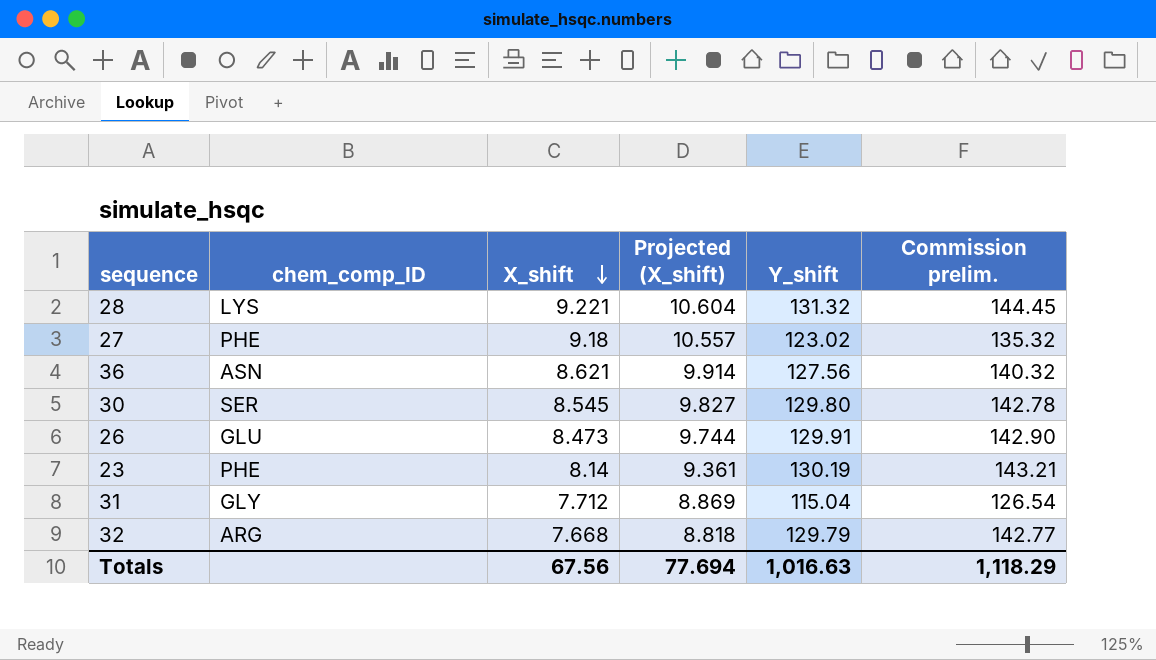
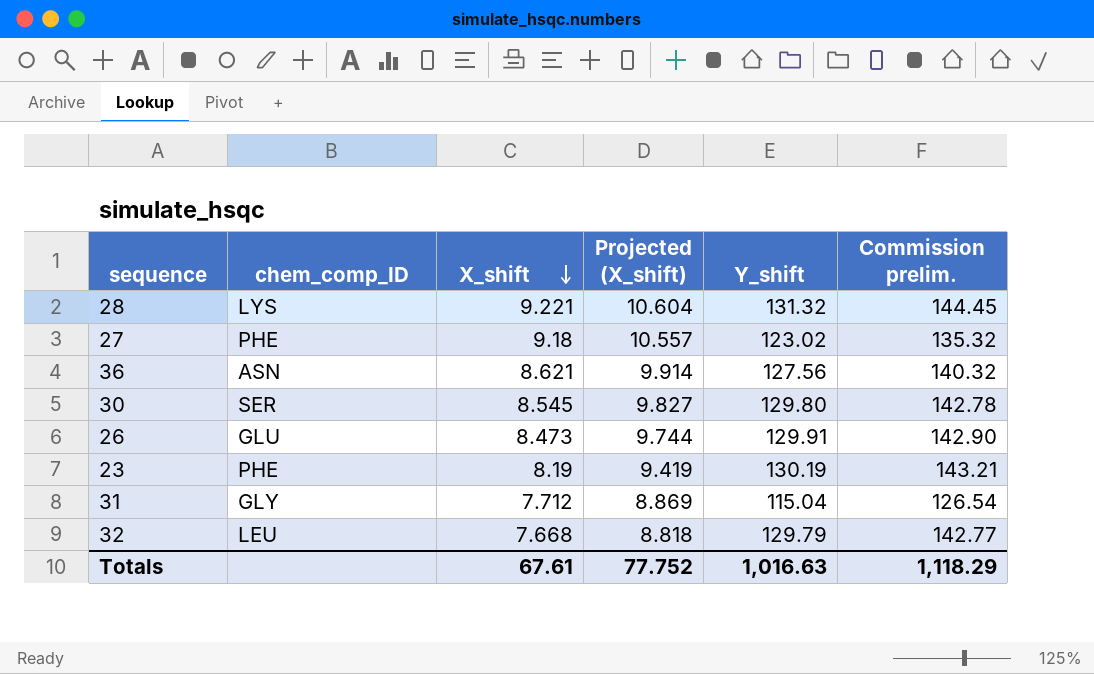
23 | X_shift: 8.14 -> 8.19
23 | Projected (X_shift): 9.361 -> 9.419
32 | chem_comp_ID: ARG -> LEU
Totals | X_shift: 67.56 -> 67.61
Totals | Projected (X_shift): 77.694 -> 77.752

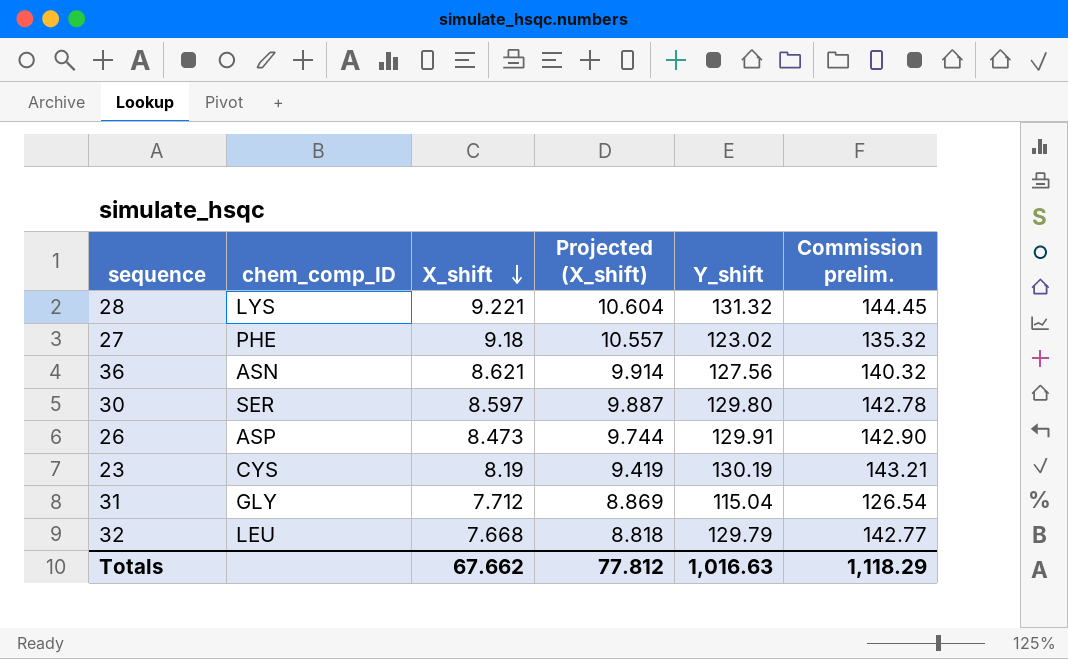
30 | X_shift: 8.545 -> 8.597
30 | Projected (X_shift): 9.827 -> 9.887
26 | chem_comp_ID: GLU -> ASP
23 | chem_comp_ID: PHE -> CYS
Totals | X_shift: 67.61 -> 67.662
Totals | Projected (X_shift): 77.752 -> 77.812

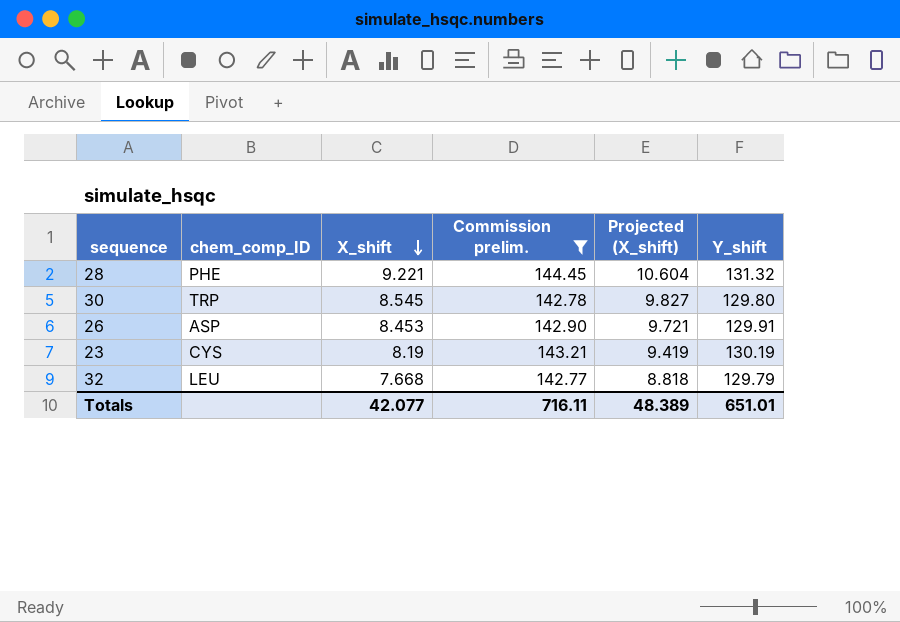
filter: none -> Commission prelim. >= 142.77
column Commission prelim. | position: 6 -> 4
28 | chem_comp_ID: LYS -> PHE
30 | chem_comp_ID: SER -> TRP
30 | X_shift: 8.597 -> 8.545
30 | Projected (X_shift): 9.887 -> 9.827
26 | X_shift: 8.473 -> 8.453
26 | Projected (X_shift): 9.744 -> 9.721
Totals | X_shift: 67.662 -> 42.077
Totals | Commission prelim.: 1,118.29 -> 716.11
Totals | Projected (X_shift): 77.812 -> 48.389
Totals | Y_shift: 1,016.63 -> 651.01

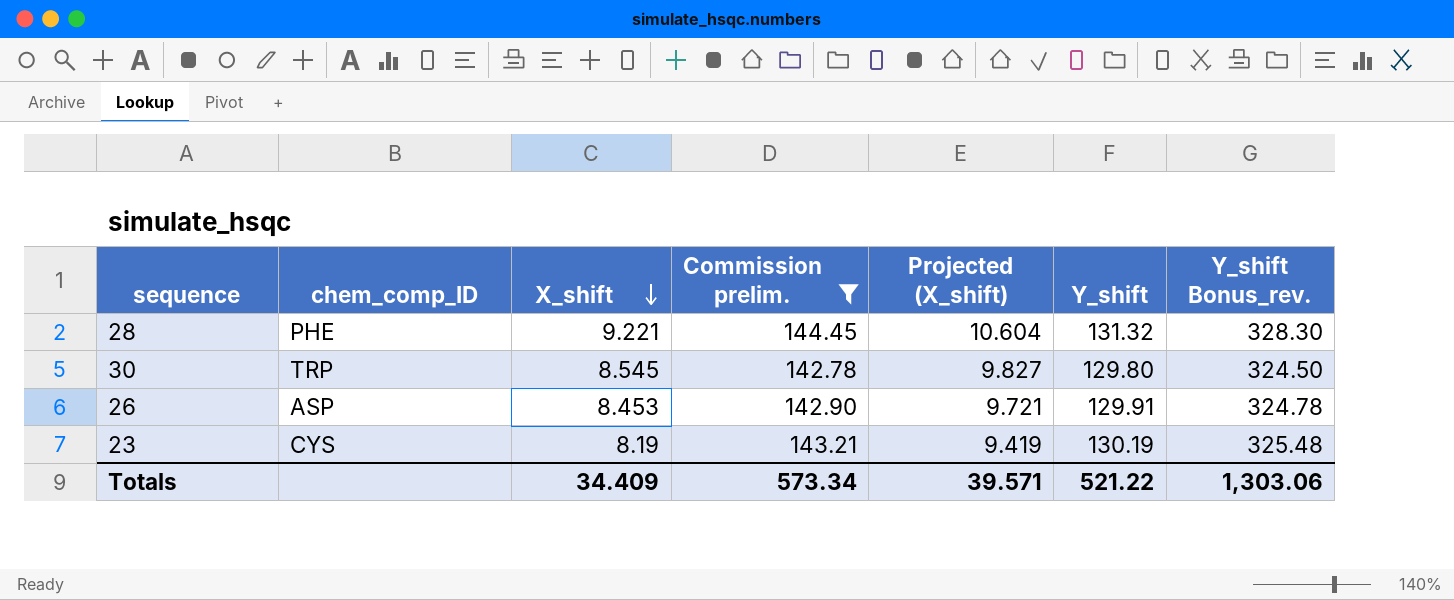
column Y_shift Bonus_rev. | formula: none -> [Y_shift] * 2.5
row 32: LEU | 7.668 | 142.77 | 8.818 | 129.79 -> none
Totals | X_shift: 42.077 -> 34.409
Totals | Commission prelim.: 716.11 -> 573.34
Totals | Projected (X_shift): 48.389 -> 39.571
Totals | Y_shift: 651.01 -> 521.22

